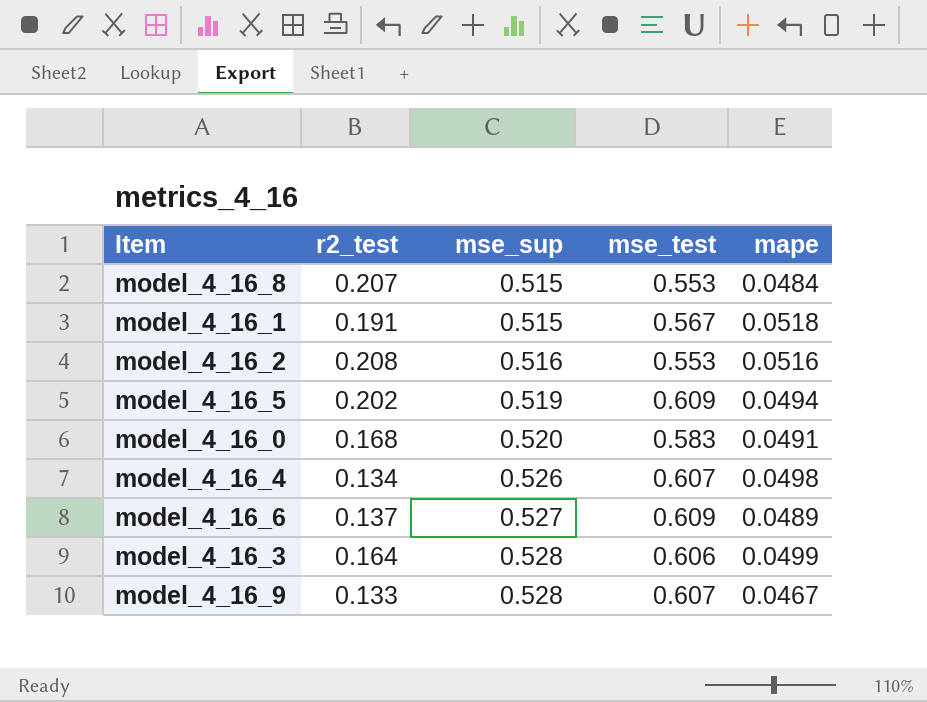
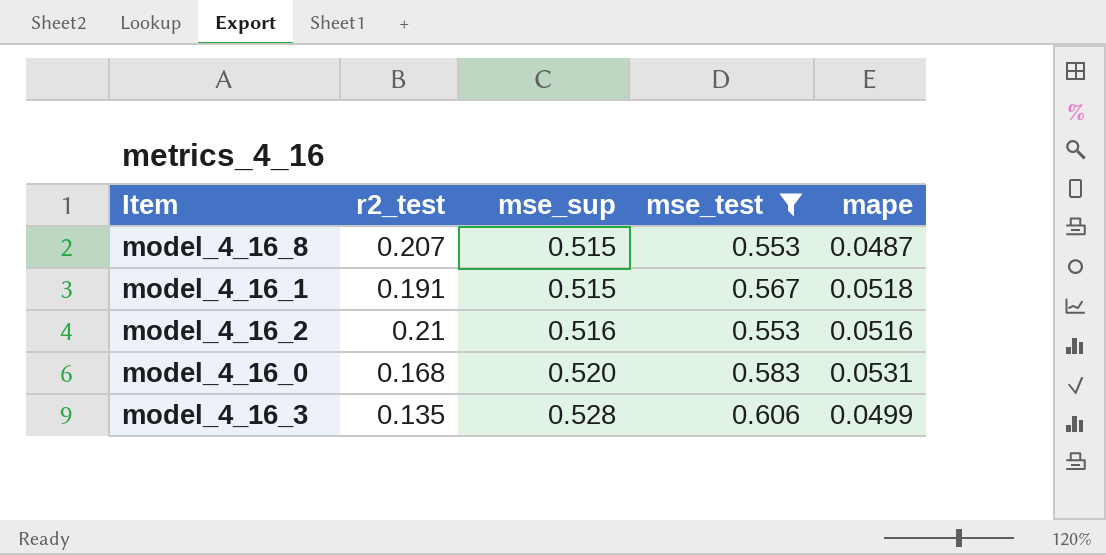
filter: none -> mse_test <= 0.606
model_4_16_8 | mape: 0.0484 -> 0.0487
model_4_16_2 | r2_test: 0.208 -> 0.21
model_4_16_0 | mape: 0.0491 -> 0.0531
model_4_16_3 | r2_test: 0.164 -> 0.135

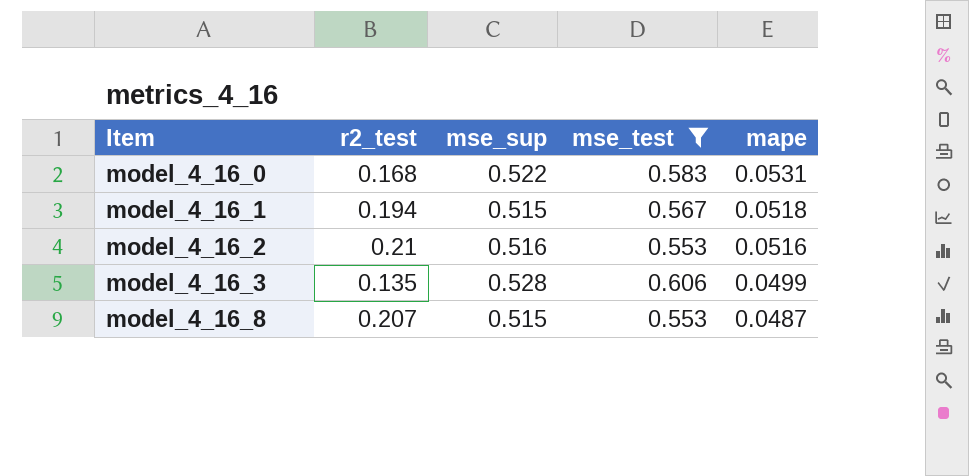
row order: mse_sup ascending -> Item ascending
model_4_16_0 | mse_sup: 0.520 -> 0.522
model_4_16_1 | r2_test: 0.191 -> 0.194

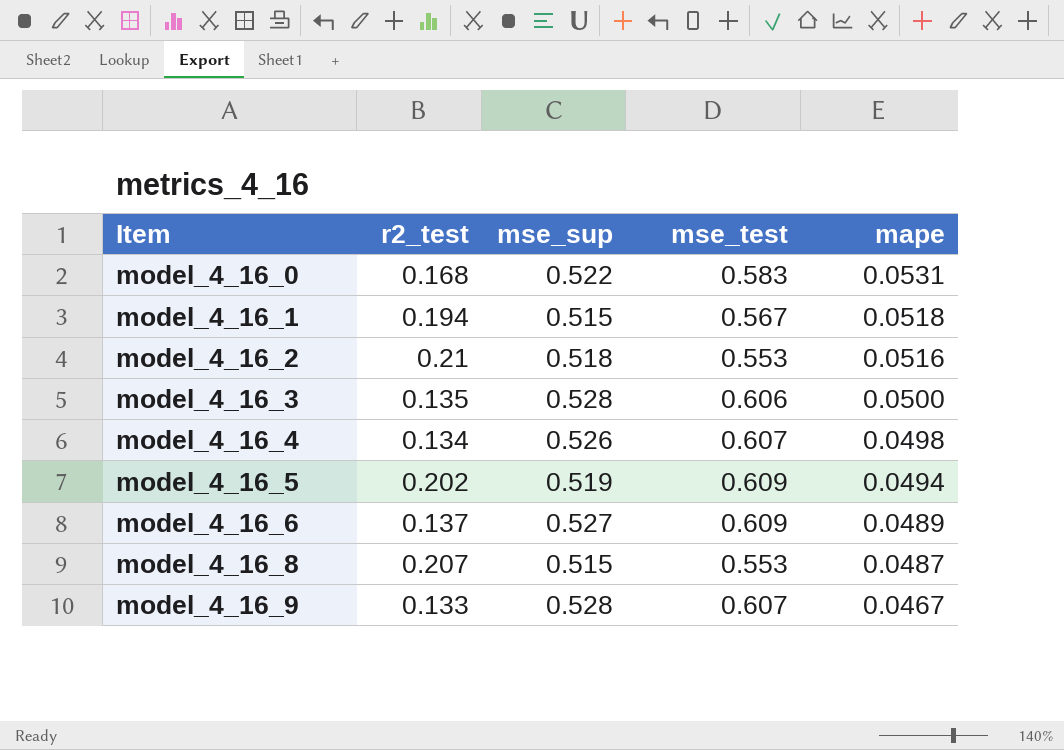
filter: mse_test <= 0.606 -> none
model_4_16_2 | mse_sup: 0.516 -> 0.518
model_4_16_3 | mape: 0.0499 -> 0.0500

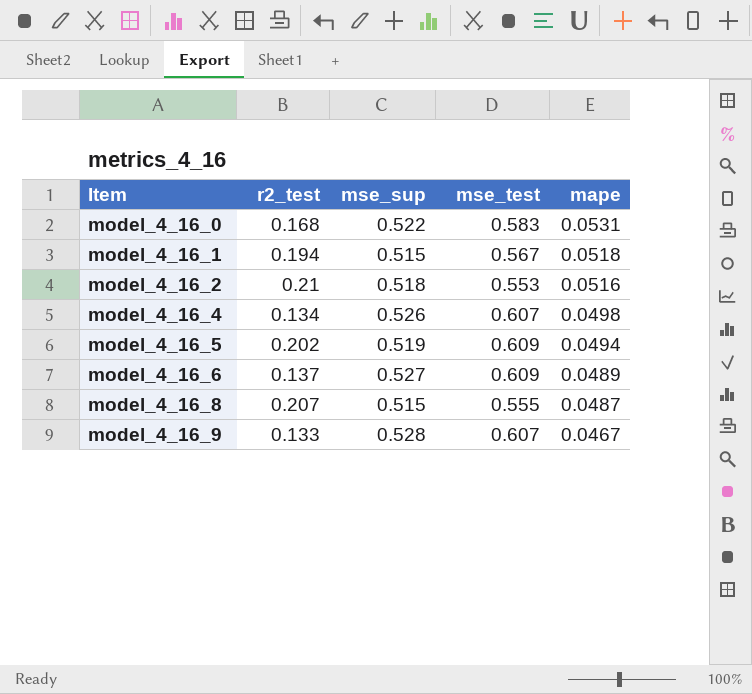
row model_4_16_3: 0.135 | 0.528 | 0.606 | 0.0500 -> none
model_4_16_8 | mse_test: 0.553 -> 0.555

